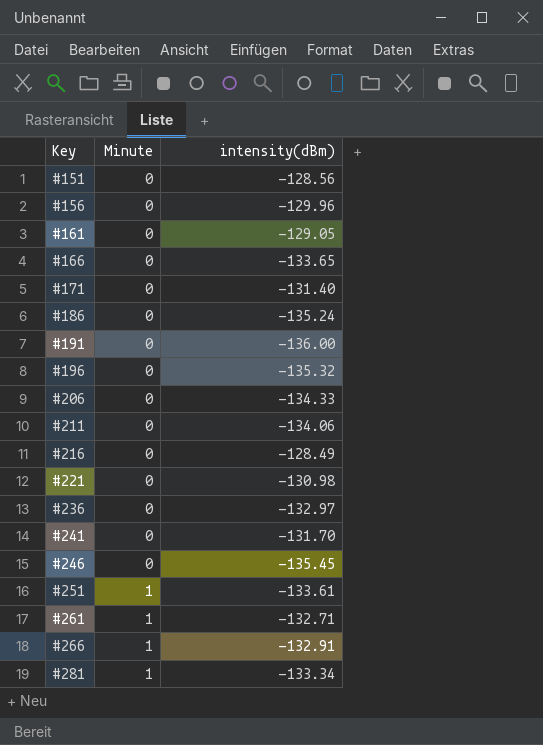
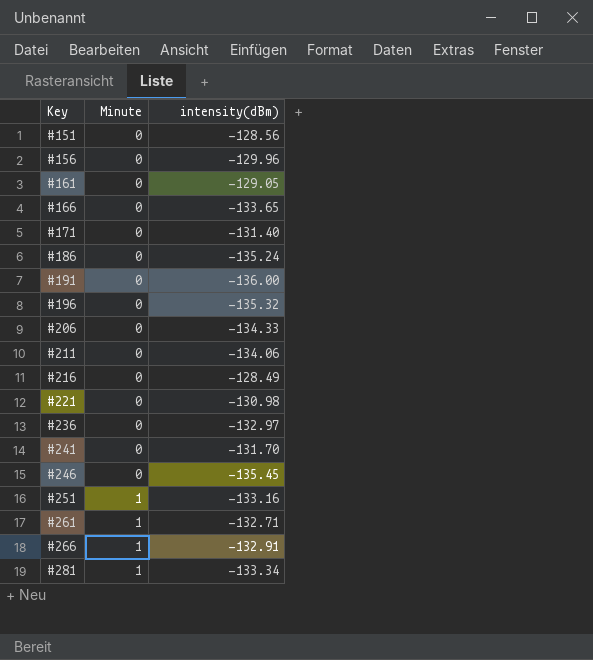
#251 | intensity(dBm): -133.61 -> -133.16

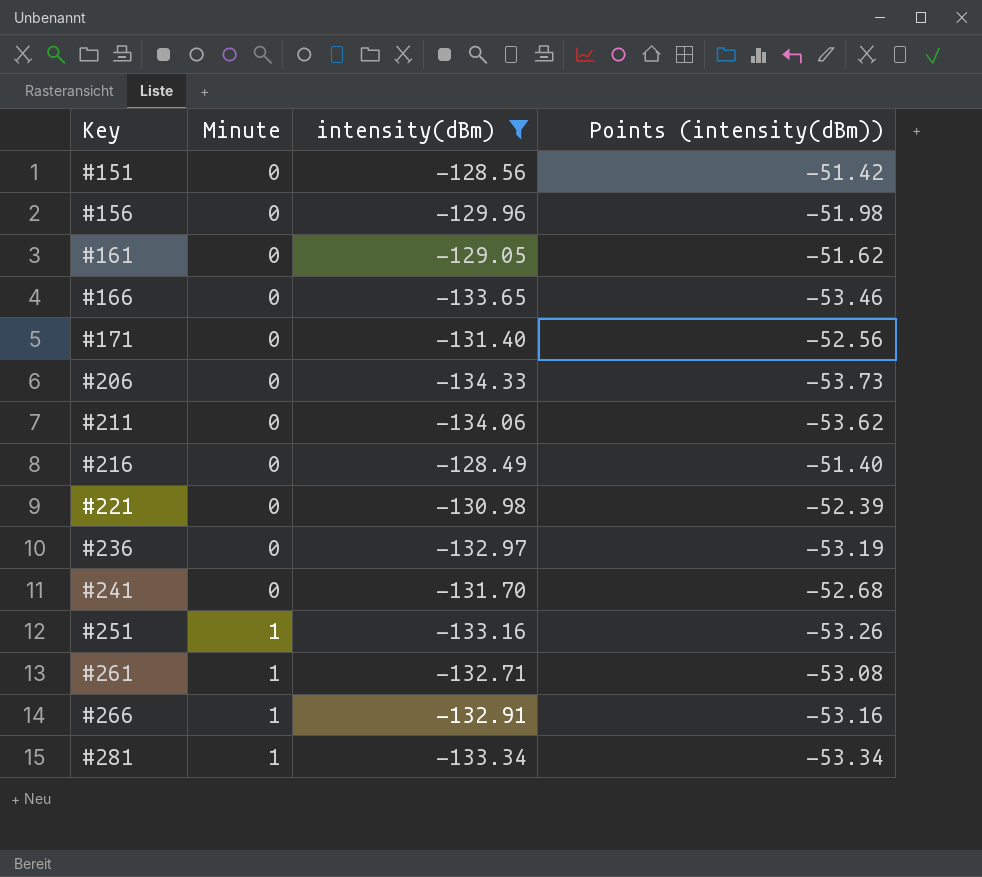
filter: none -> intensity(dBm) >= -134.33
column Points (intensity(dBm)) | formula: none -> [intensity(dBm)] * 0.4

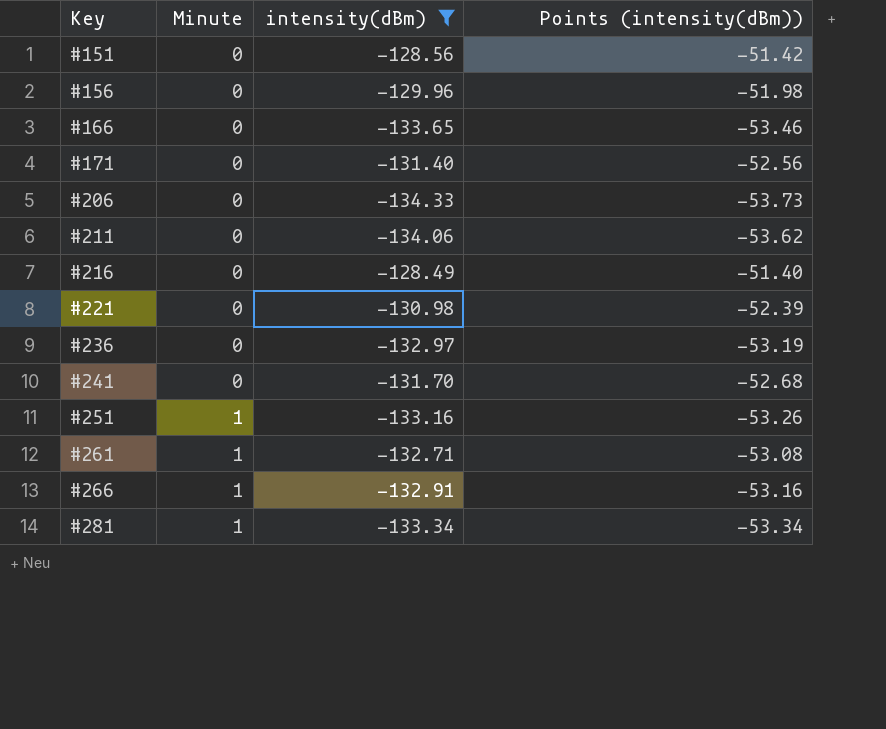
row #161: 0 | -129.05 | -51.62 -> none

